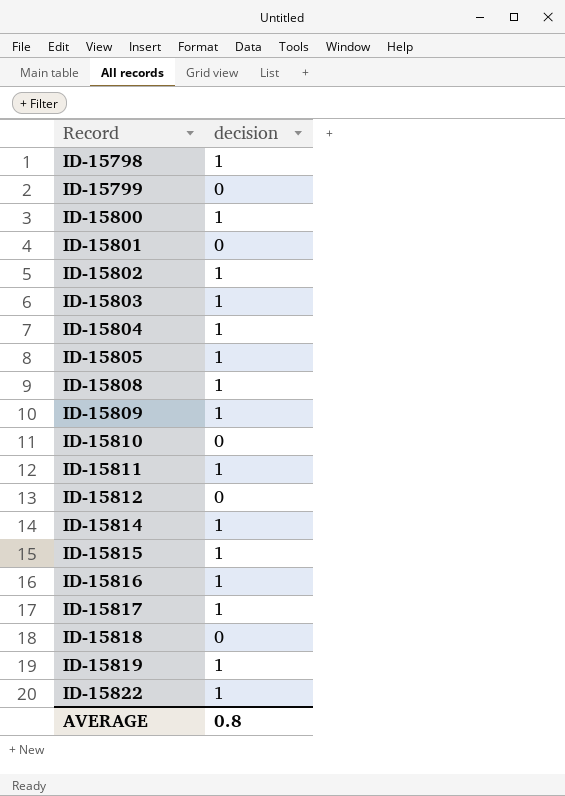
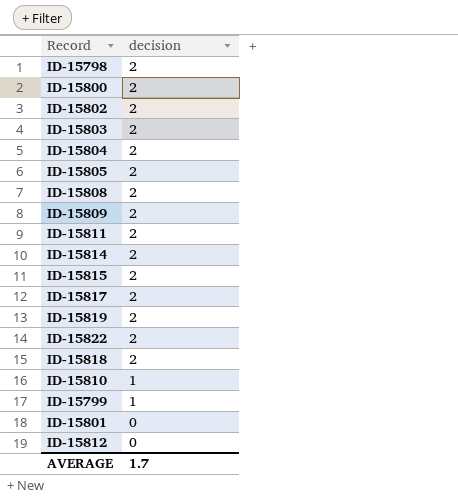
row order: Record ascending -> decision descending
row ID-15816: 1 -> none
ID-15798 | decision: 1 -> 2
ID-15800 | decision: 1 -> 2
ID-15802 | decision: 1 -> 2
ID-15803 | decision: 1 -> 2
ID-15804 | decision: 1 -> 2
ID-15805 | decision: 1 -> 2
ID-15808 | decision: 1 -> 2
ID-15809 | decision: 1 -> 2
ID-15811 | decision: 1 -> 2
ID-15814 | decision: 1 -> 2
ID-15815 | decision: 1 -> 2
ID-15817 | decision: 1 -> 2
ID-15819 | decision: 1 -> 2
ID-15822 | decision: 1 -> 2
ID-15818 | decision: 0 -> 2
ID-15810 | decision: 0 -> 1
ID-15799 | decision: 0 -> 1
AVERAGE | decision: 0.8 -> 1.7

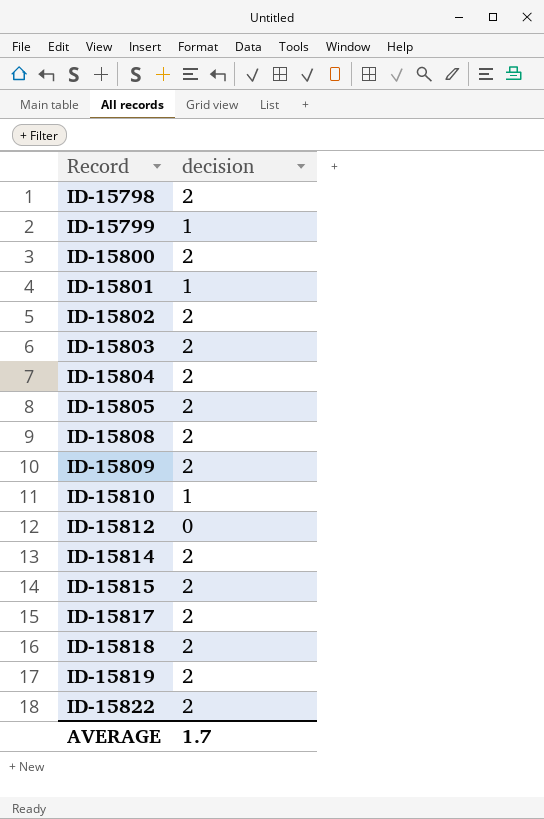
row order: decision descending -> Record ascending
row ID-15811: 2 -> none
ID-15801 | decision: 0 -> 1

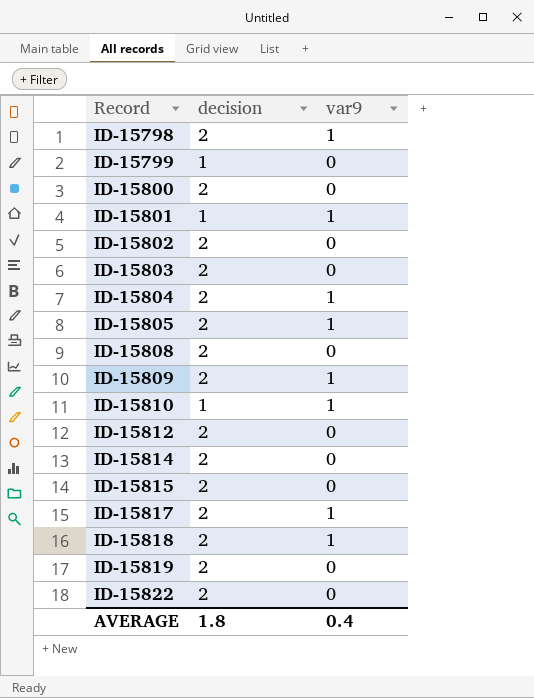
column var9 | position: none -> 3
ID-15812 | decision: 0 -> 2
AVERAGE | decision: 1.7 -> 1.8

